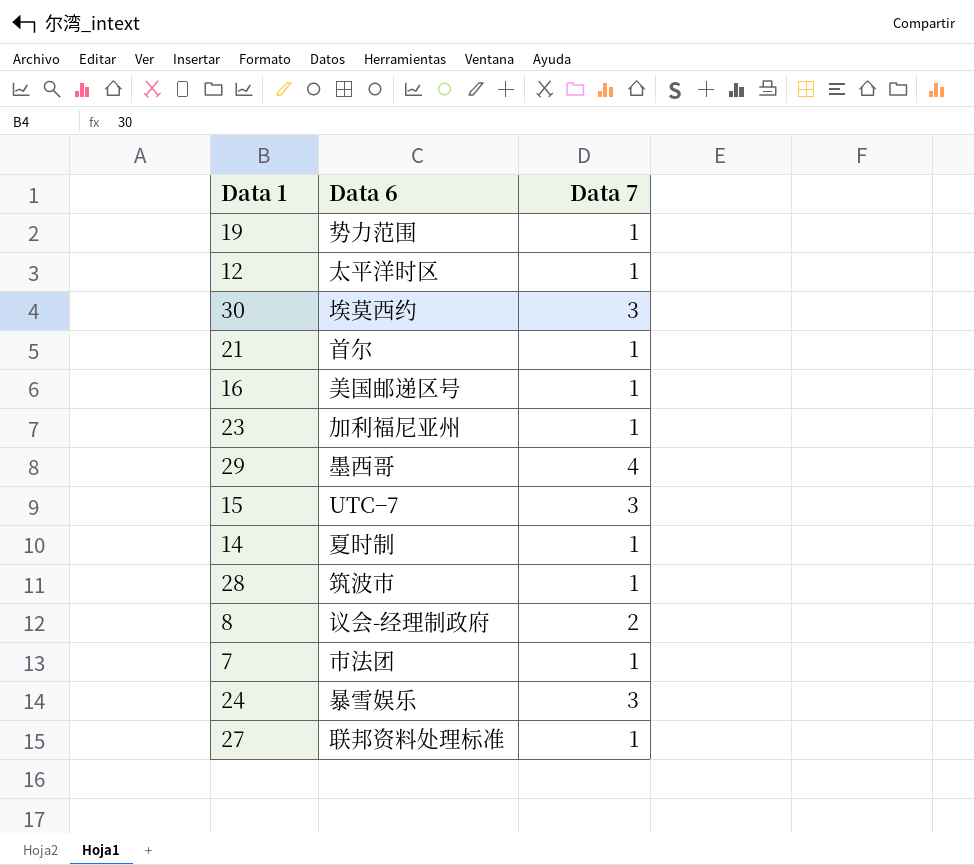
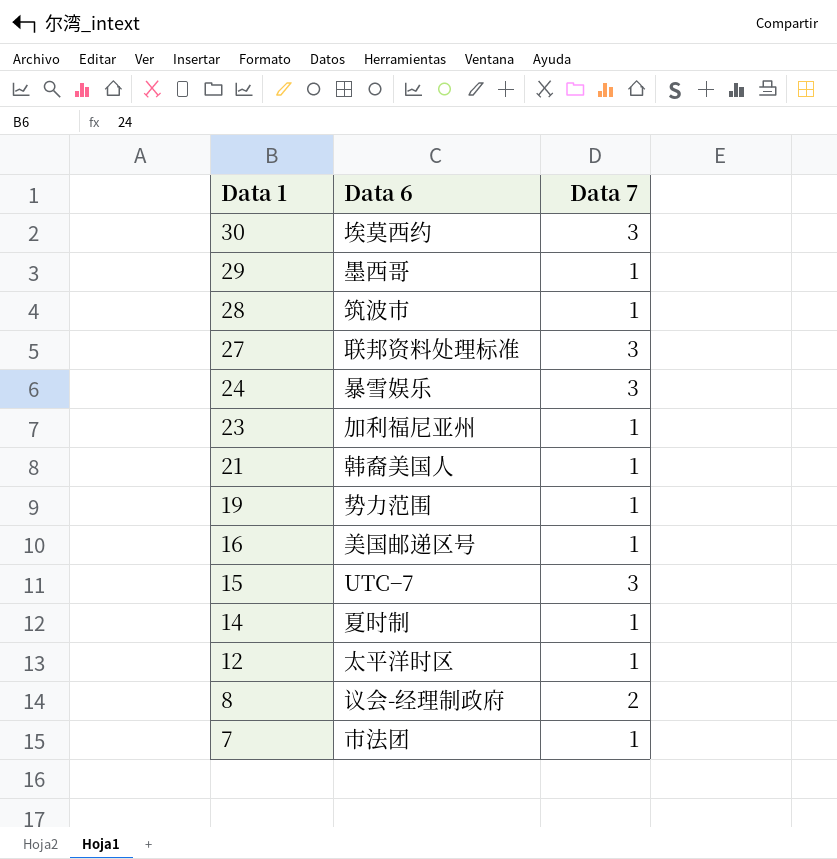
row order: none -> Data 1 descending
29 | Data 7: 4 -> 1
27 | Data 7: 1 -> 3
21 | Data 6: 首尔 -> 韩裔美国人

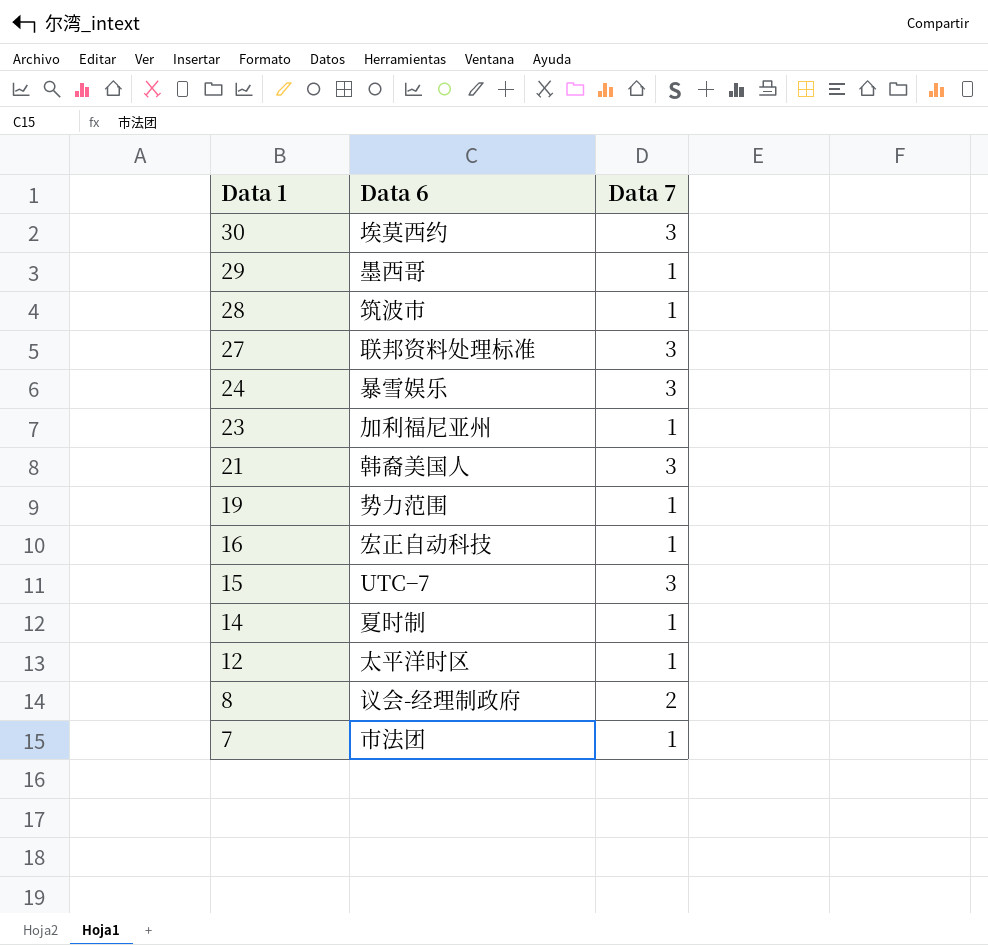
21 | Data 7: 1 -> 3
16 | Data 6: 美国邮递区号 -> 宏正自动科技

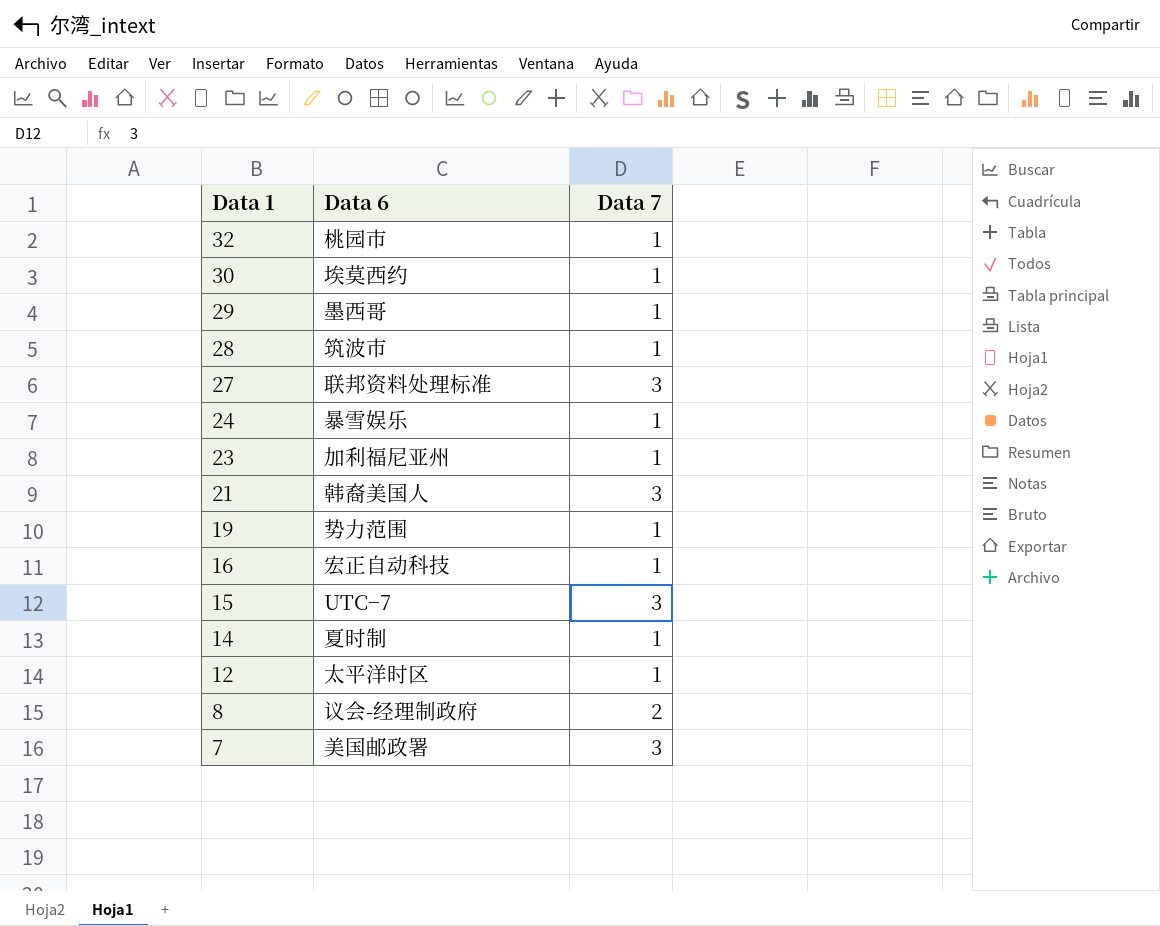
row 32: none -> 桃园市 | 1
30 | Data 7: 3 -> 1
24 | Data 7: 3 -> 1
7 | Data 6: 市法团 -> 美国邮政署
7 | Data 7: 1 -> 3

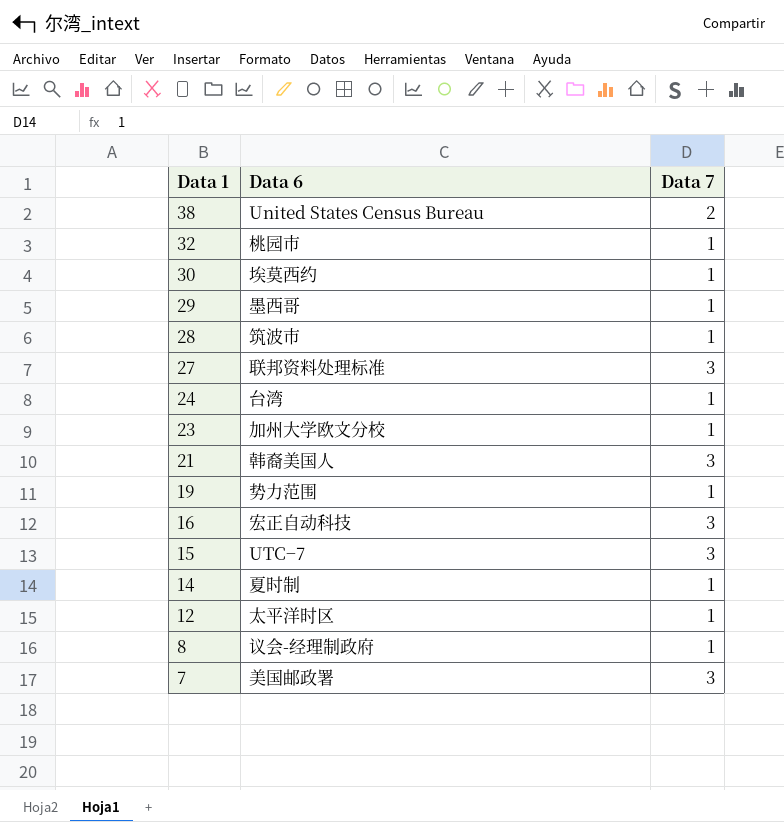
row 38: none -> United States Census Bureau | 2
24 | Data 6: 暴雪娱乐 -> 台湾
23 | Data 6: 加利福尼亚州 -> 加州大学欧文分校
16 | Data 7: 1 -> 3
8 | Data 7: 2 -> 1

